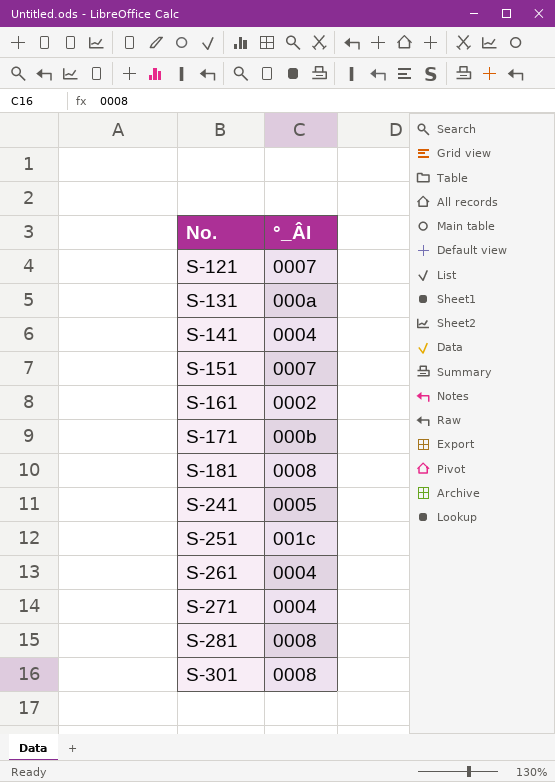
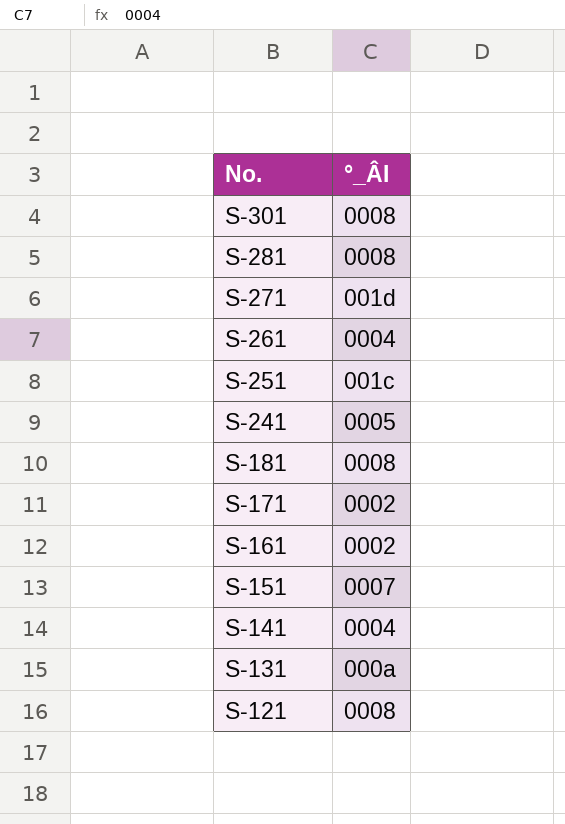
row order: No. ascending -> No. descending
S-271 | °_ÂI: 0004 -> 001d
S-171 | °_ÂI: 000b -> 0002
S-121 | °_ÂI: 0007 -> 0008

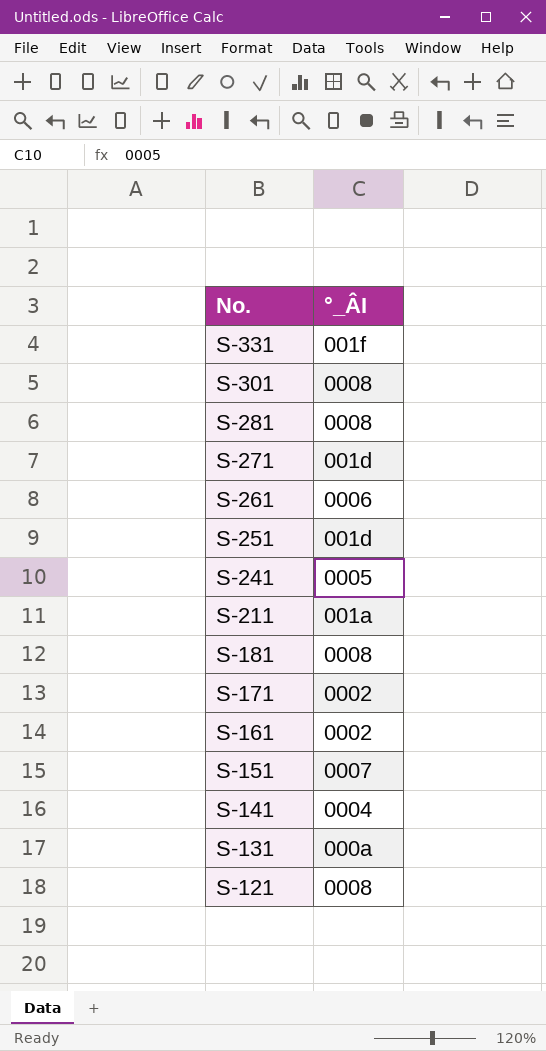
row S-331: none -> 001f
S-261 | °_ÂI: 0004 -> 0006
S-251 | °_ÂI: 001c -> 001d
row S-211: none -> 001a

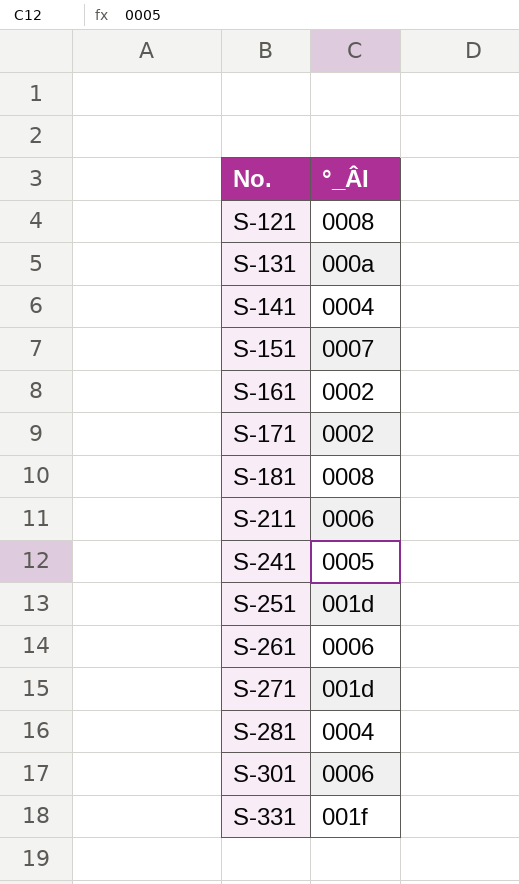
row order: No. descending -> No. ascending
S-211 | °_ÂI: 001a -> 0006
S-281 | °_ÂI: 0008 -> 0004
S-301 | °_ÂI: 0008 -> 0006

